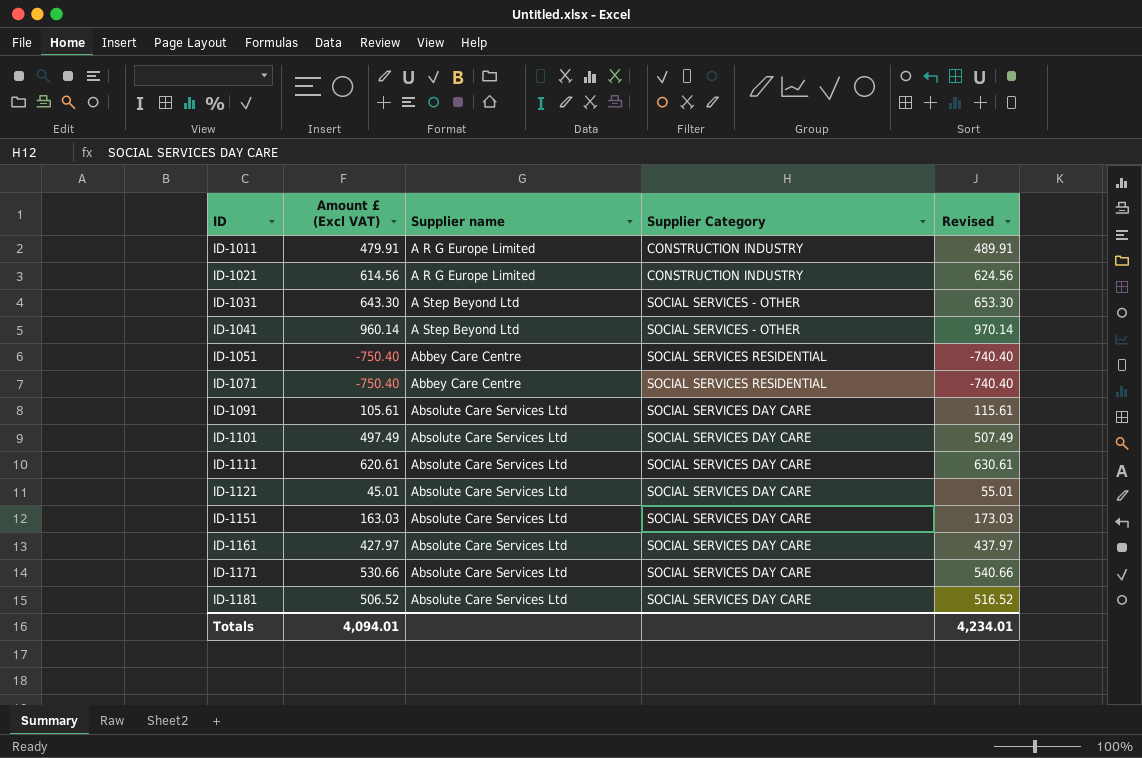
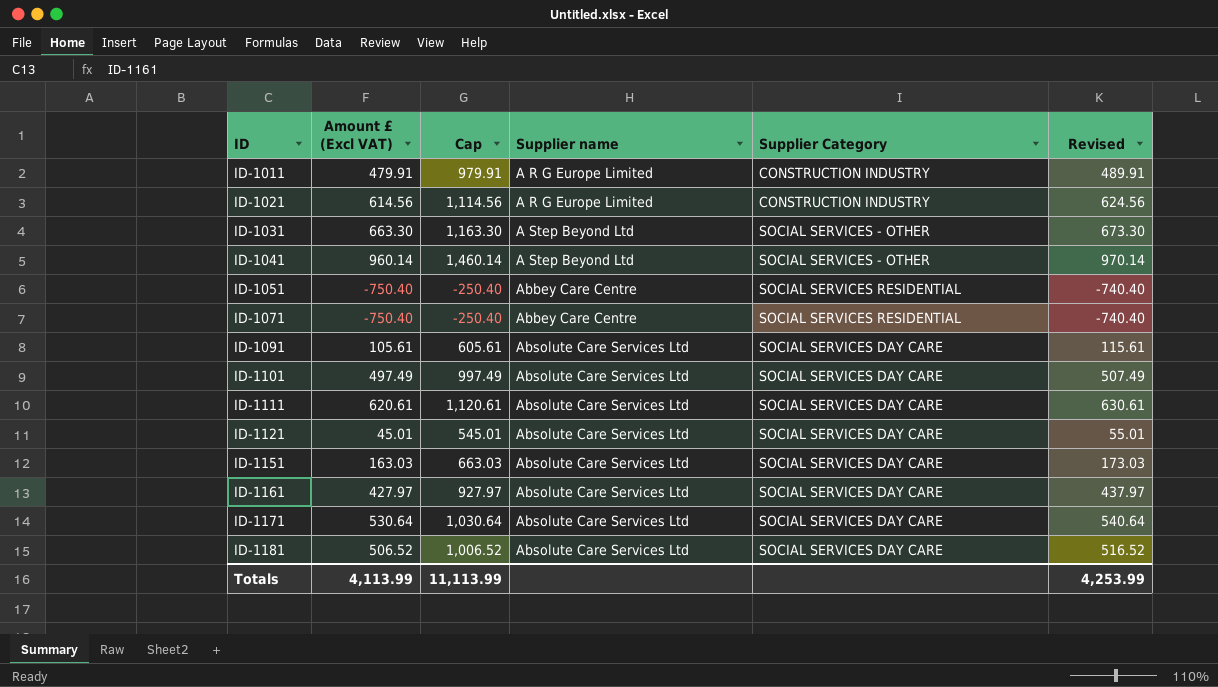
column Cap | formula: none -> [Amount £ (Excl VAT)] + 500
ID-1031 | Amount £ (Excl VAT): 643.30 -> 663.30
ID-1031 | Revised: 653.30 -> 673.30
ID-1171 | Amount £ (Excl VAT): 530.66 -> 530.64
ID-1171 | Revised: 540.66 -> 540.64
Totals | Amount £ (Excl VAT): 4,094.01 -> 4,113.99
Totals | Revised: 4,234.01 -> 4,253.99

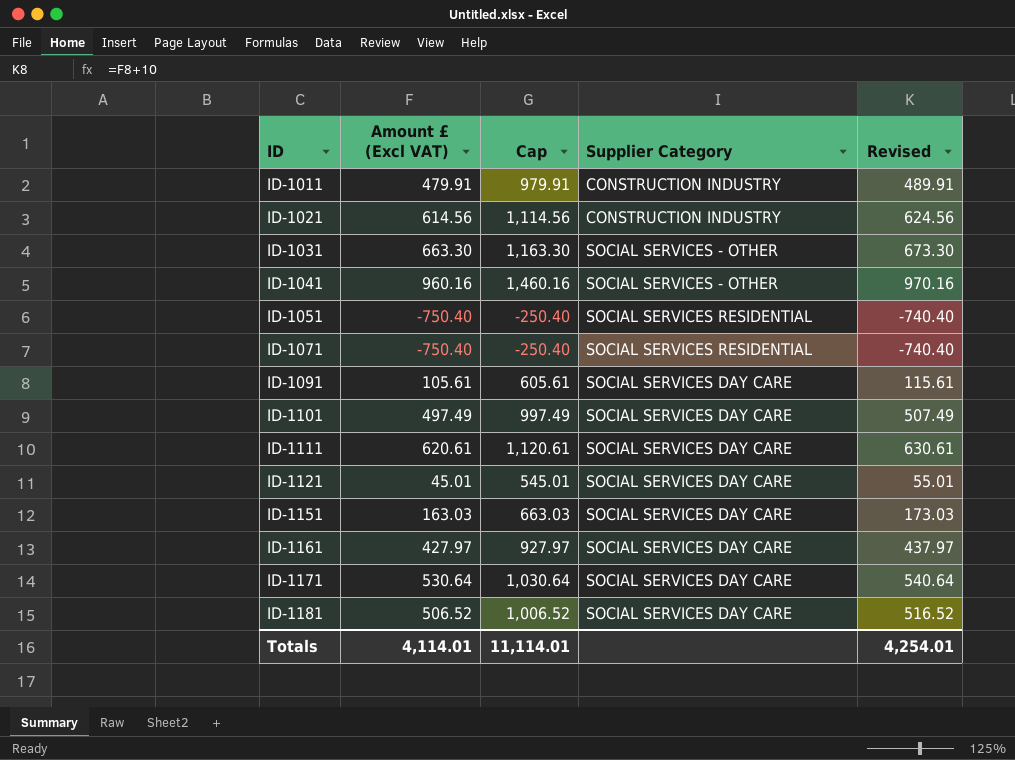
column Supplier name | position: 4 -> none
ID-1041 | Amount £ (Excl VAT): 960.14 -> 960.16
ID-1041 | Cap: 1,460.14 -> 1,460.16
ID-1041 | Revised: 970.14 -> 970.16
Totals | Amount £ (Excl VAT): 4,113.99 -> 4,114.01
Totals | Cap: 11,113.99 -> 11,114.01
Totals | Revised: 4,253.99 -> 4,254.01

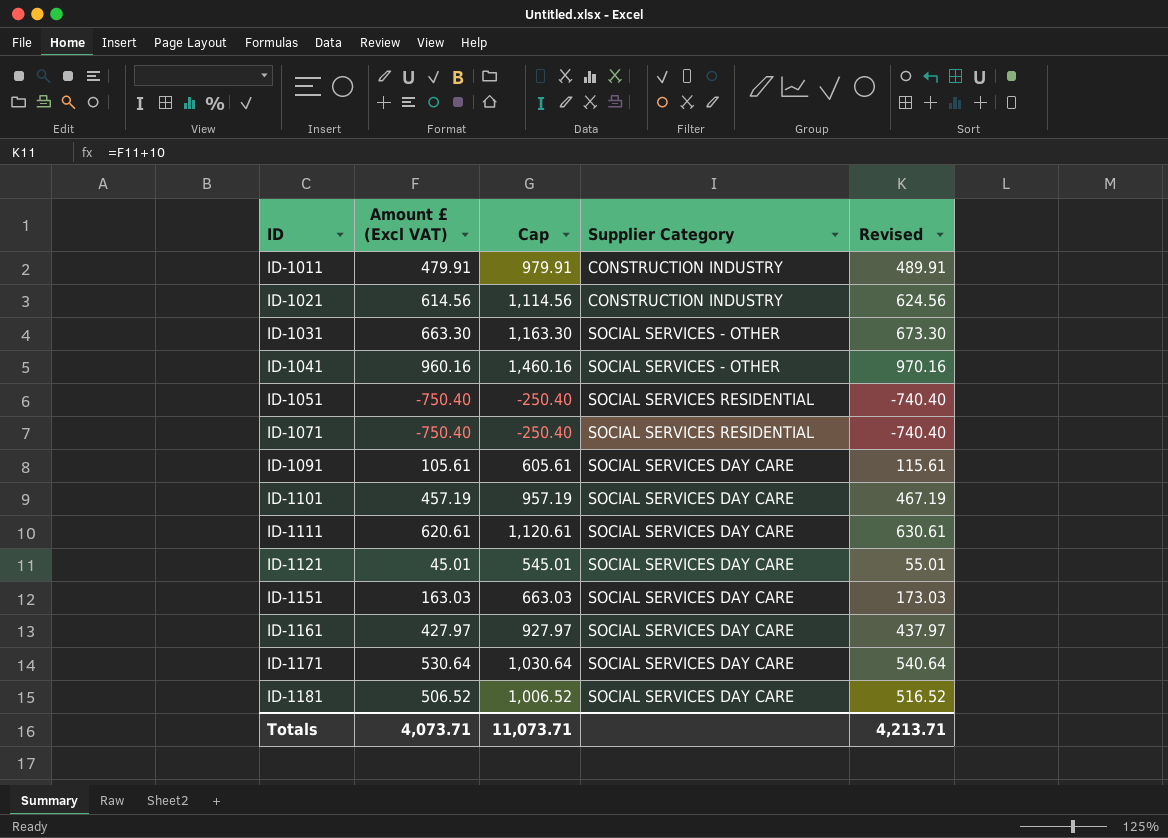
ID-1101 | Amount £ (Excl VAT): 497.49 -> 457.19
ID-1101 | Cap: 997.49 -> 957.19
ID-1101 | Revised: 507.49 -> 467.19
Totals | Amount £ (Excl VAT): 4,114.01 -> 4,073.71
Totals | Cap: 11,114.01 -> 11,073.71
Totals | Revised: 4,254.01 -> 4,213.71

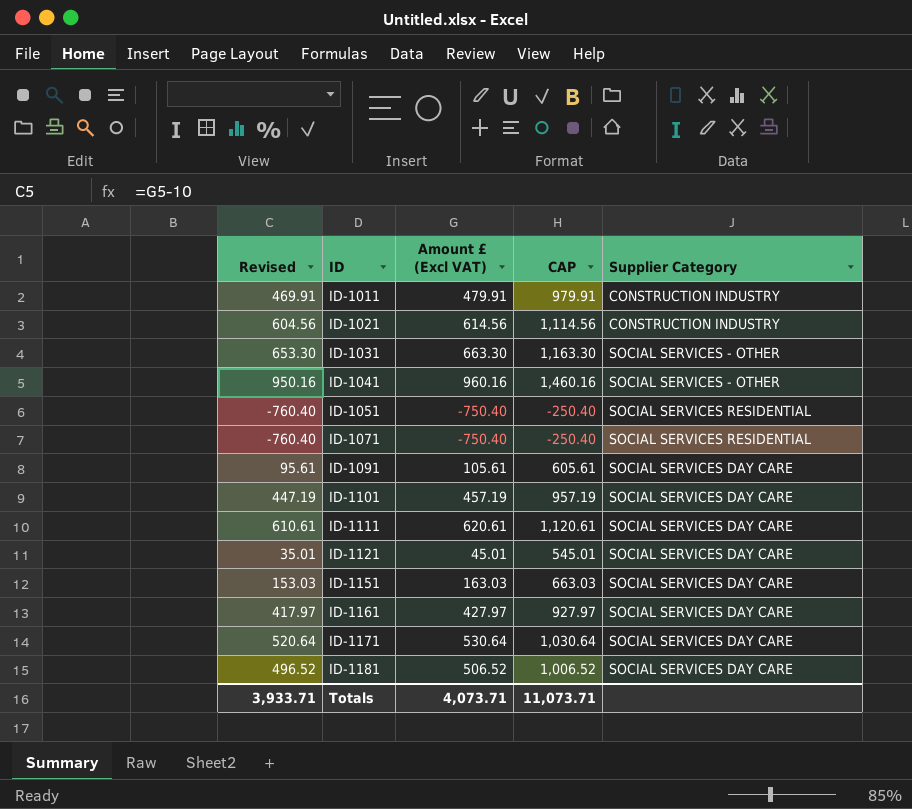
column Revised | formula: [Amount £ (Excl VAT)] + 10 -> [Amount £ (Excl VAT)] - 10
column Revised | position: 5 -> 1
column name: Cap -> CAP
Totals | Revised: 4,213.71 -> 3,933.71

